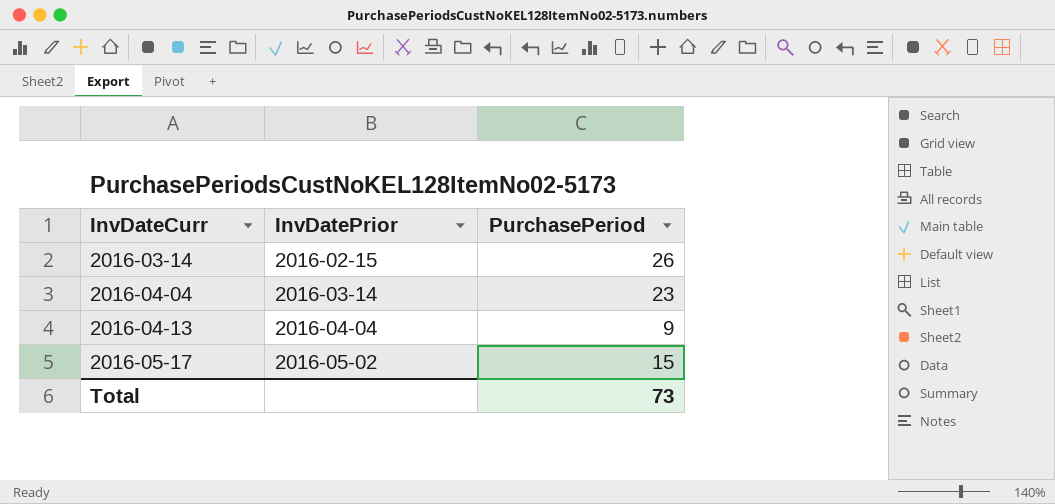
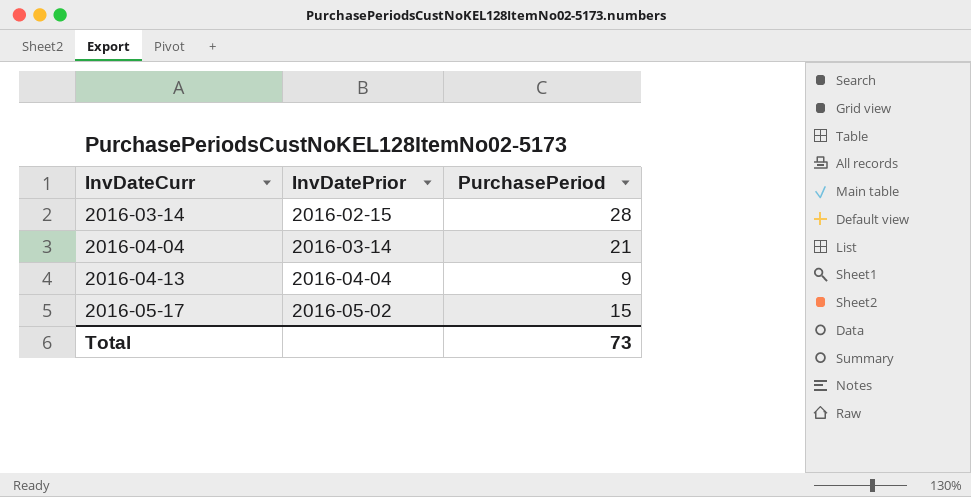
2016-03-14 | PurchasePeriod: 26 -> 28
2016-04-04 | PurchasePeriod: 23 -> 21

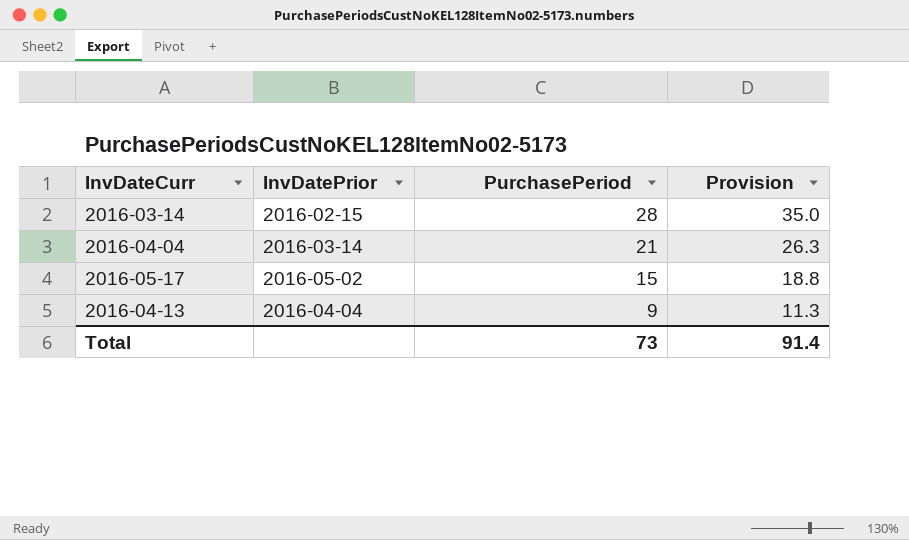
row order: InvDateCurr ascending -> PurchasePeriod descending
column Provision | formula: none -> [PurchasePeriod] * 1.25

